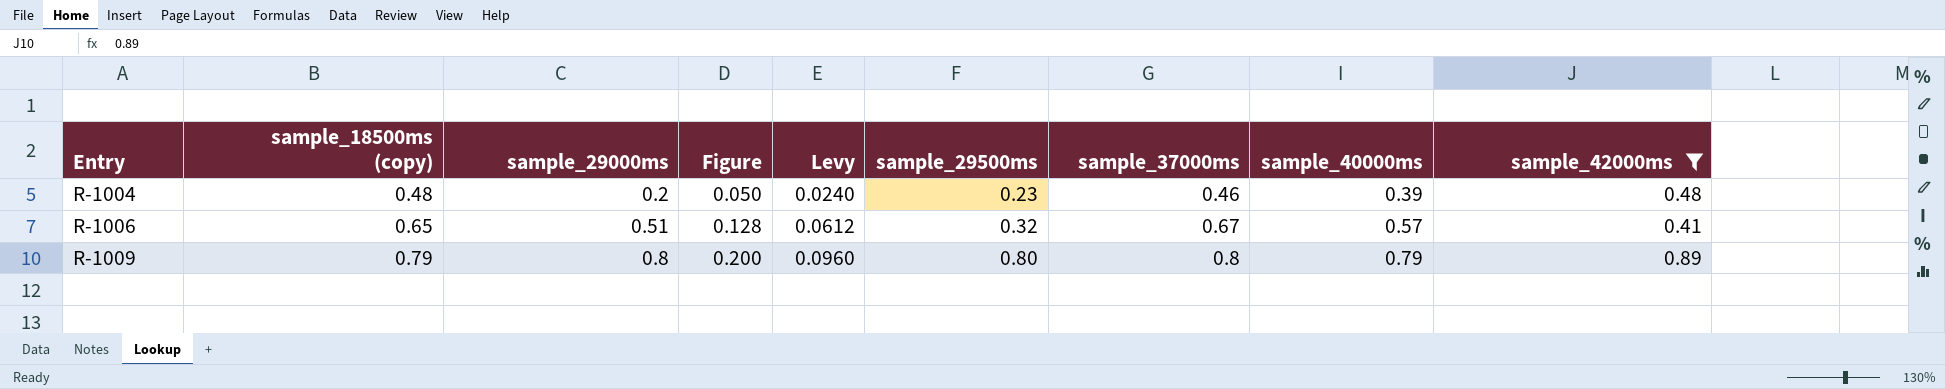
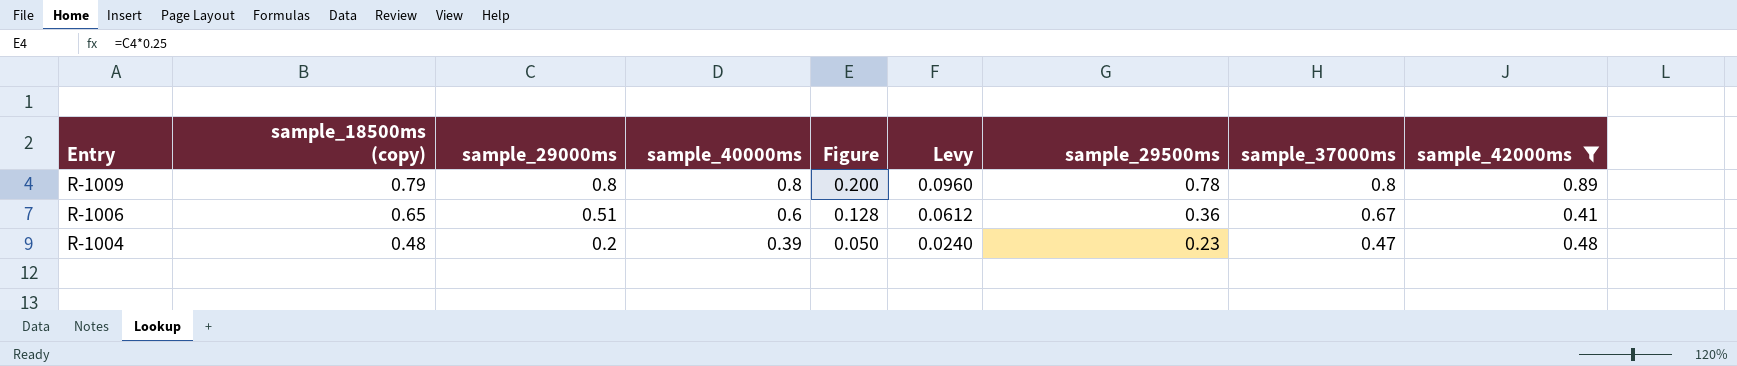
row order: Entry ascending -> Entry descending
column sample_40000ms | position: 8 -> 4
R-1009 | sample_40000ms: 0.79 -> 0.8
R-1009 | sample_29500ms: 0.80 -> 0.78
R-1006 | sample_40000ms: 0.57 -> 0.6
R-1006 | sample_29500ms: 0.32 -> 0.36
R-1004 | sample_37000ms: 0.46 -> 0.47

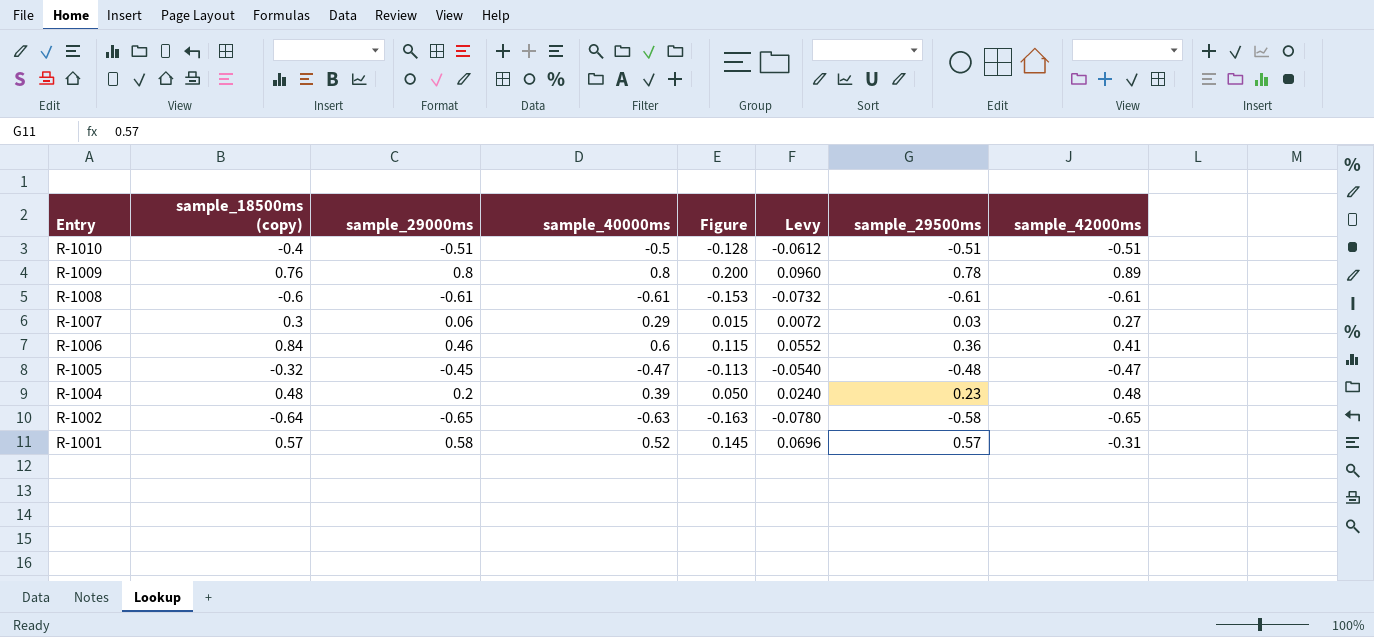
filter: sample_42000ms >= 0.41 -> none
column sample_37000ms | position: 8 -> none
R-1009 | sample_18500ms (copy): 0.79 -> 0.76
R-1006 | sample_18500ms (copy): 0.65 -> 0.84
R-1006 | sample_29000ms: 0.51 -> 0.46
R-1006 | Figure: 0.128 -> 0.115
R-1006 | Levy: 0.0612 -> 0.0552

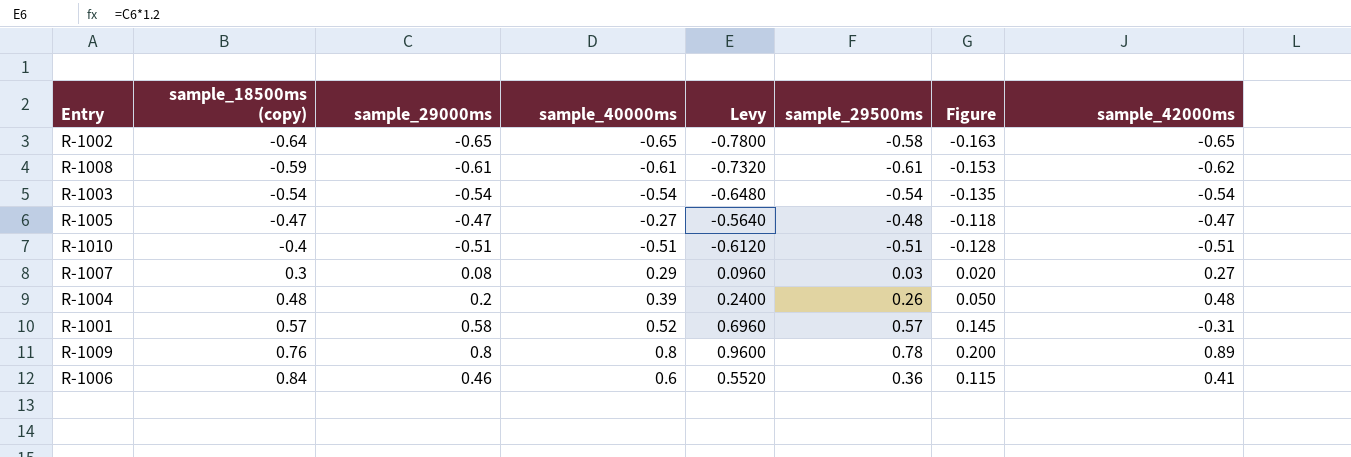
row order: Entry descending -> sample_18500ms (copy) ascending
column Levy | formula: [sample_29000ms] * 0.12 -> [sample_29000ms] * 1.2
column Figure | position: 5 -> 7
R-1002 | sample_40000ms: -0.63 -> -0.65
R-1008 | sample_18500ms (copy): -0.6 -> -0.59
R-1008 | sample_42000ms: -0.61 -> -0.62
row R-1003: none -> -0.54 | -0.54 | -0.54 | -0.6480 | -0.54 | -0.135 | -0.54
R-1005 | sample_18500ms (copy): -0.32 -> -0.47
R-1005 | sample_29000ms: -0.45 -> -0.47
R-1005 | sample_40000ms: -0.47 -> -0.27
R-1005 | Figure: -0.113 -> -0.118
R-1010 | sample_40000ms: -0.5 -> -0.51
R-1007 | sample_29000ms: 0.06 -> 0.08
R-1007 | Figure: 0.015 -> 0.020
R-1004 | sample_29500ms: 0.23 -> 0.26

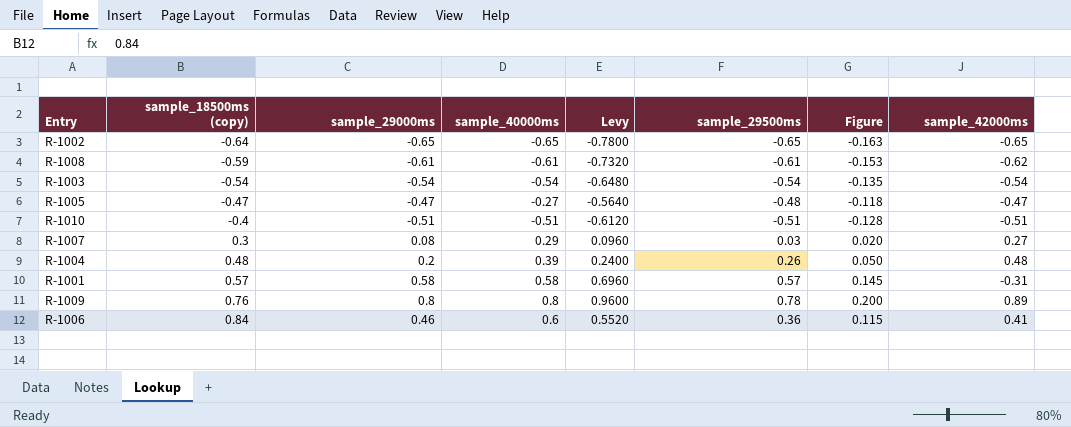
R-1002 | sample_29500ms: -0.58 -> -0.65
R-1001 | sample_40000ms: 0.52 -> 0.58

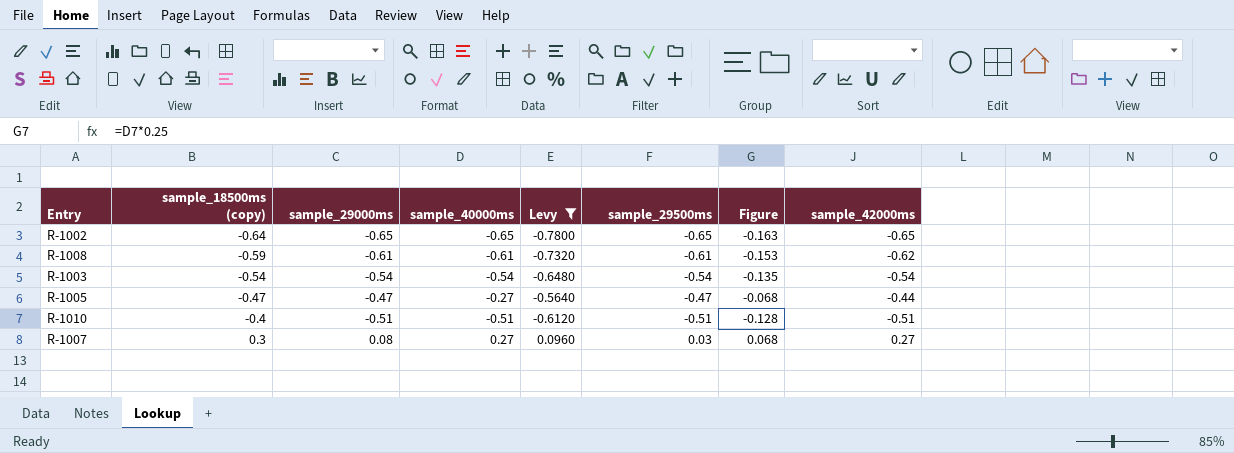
filter: none -> Levy <= 0.0960
column Figure | formula: [sample_29000ms] * 0.25 -> [sample_40000ms] * 0.25
R-1005 | sample_29500ms: -0.48 -> -0.47
R-1005 | sample_42000ms: -0.47 -> -0.44
R-1007 | sample_40000ms: 0.29 -> 0.27

